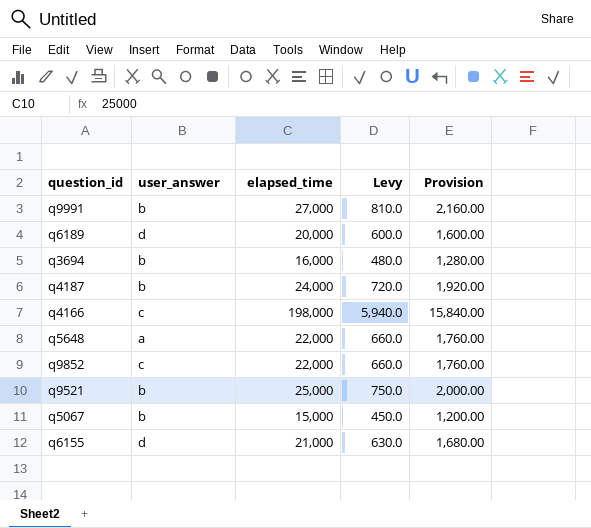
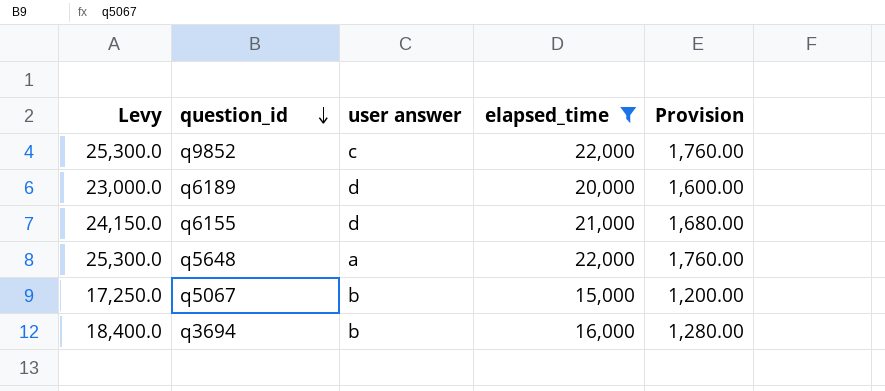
filter: none -> elapsed_time <= 22,000
row order: none -> question_id descending
column Levy | formula: [elapsed_time] * 0.03 -> [elapsed_time] * 1.15
column Levy | position: 4 -> 1
column name: user_answer -> user answer

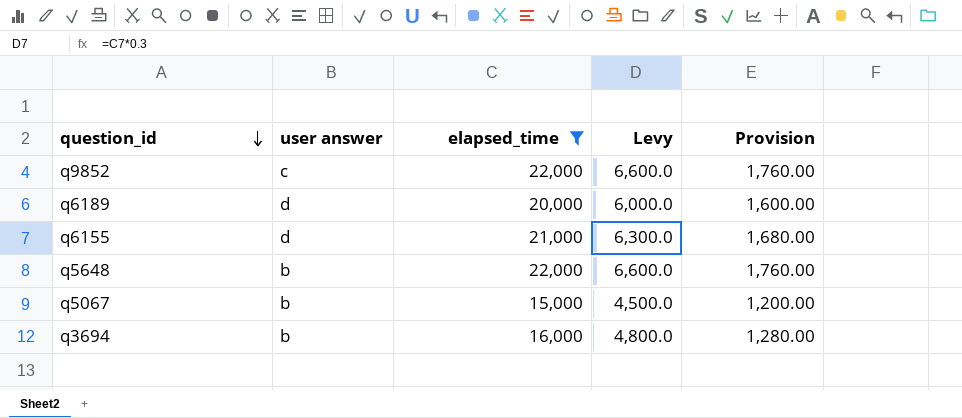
column Levy | formula: [elapsed_time] * 1.15 -> [elapsed_time] * 0.3
column Levy | position: 1 -> 4
q5648 | user answer: a -> b

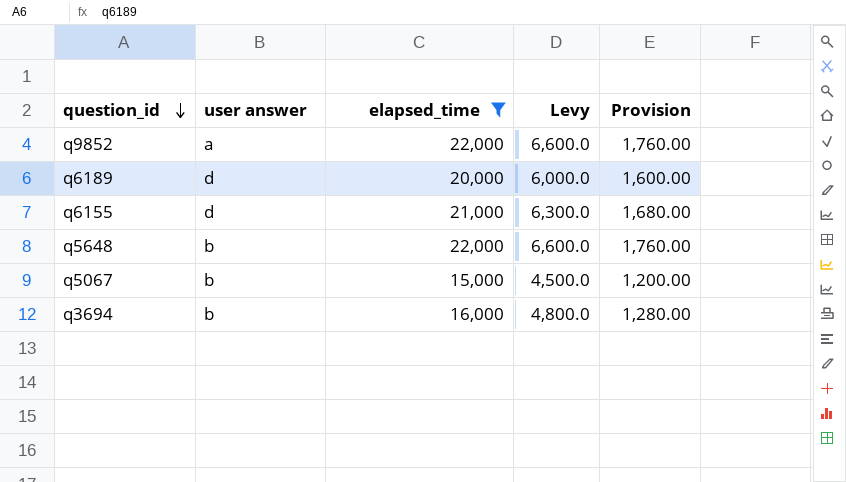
q9852 | user answer: c -> a

